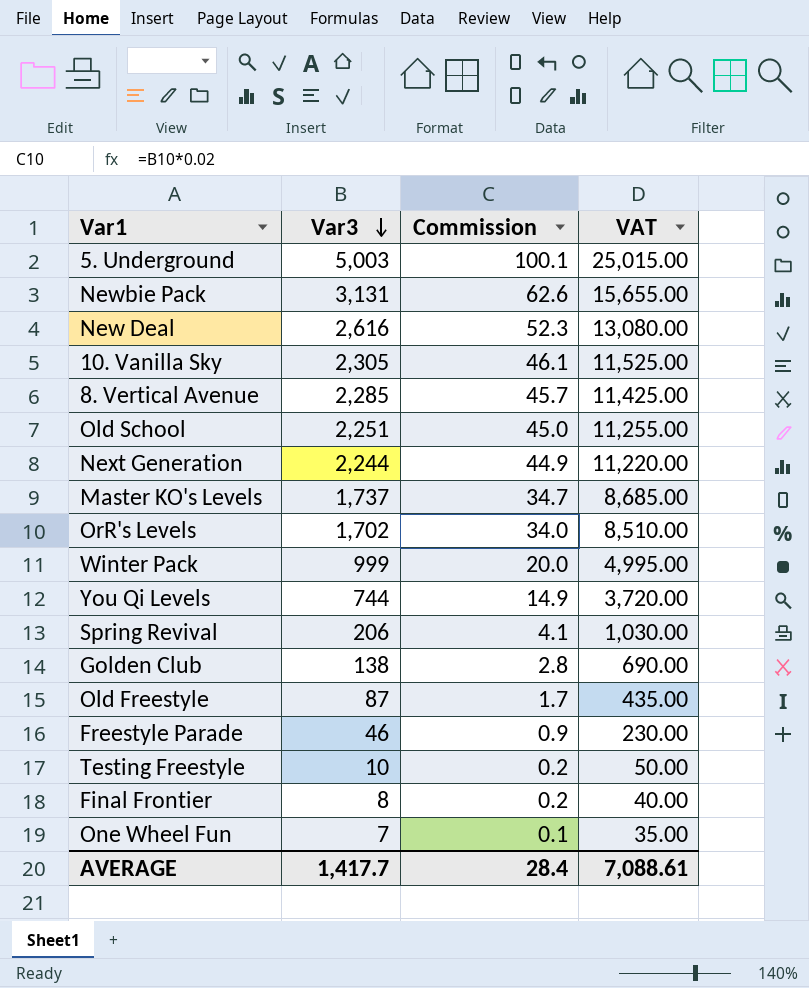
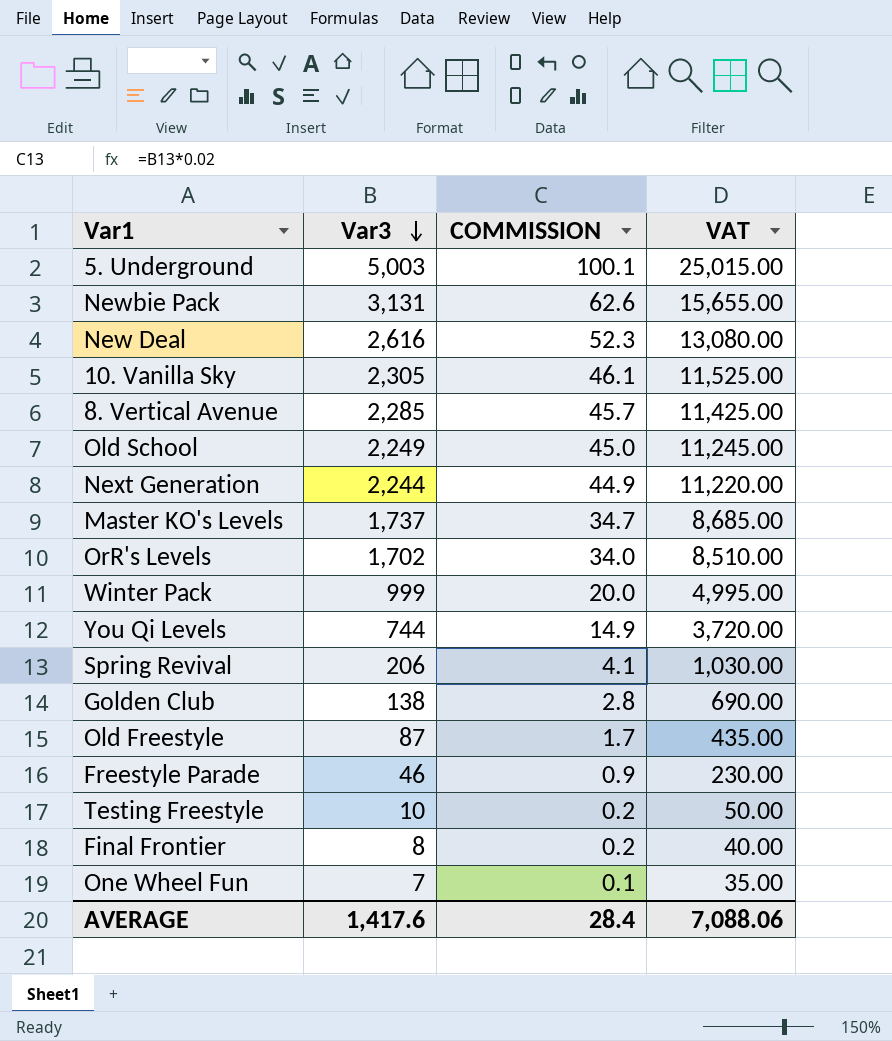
column name: Commission -> COMMISSION
Old School | Var3: 2,251 -> 2,249
Old School | VAT: 11,255.00 -> 11,245.00
AVERAGE | Var3: 1,417.7 -> 1,417.6
AVERAGE | VAT: 7,088.61 -> 7,088.06

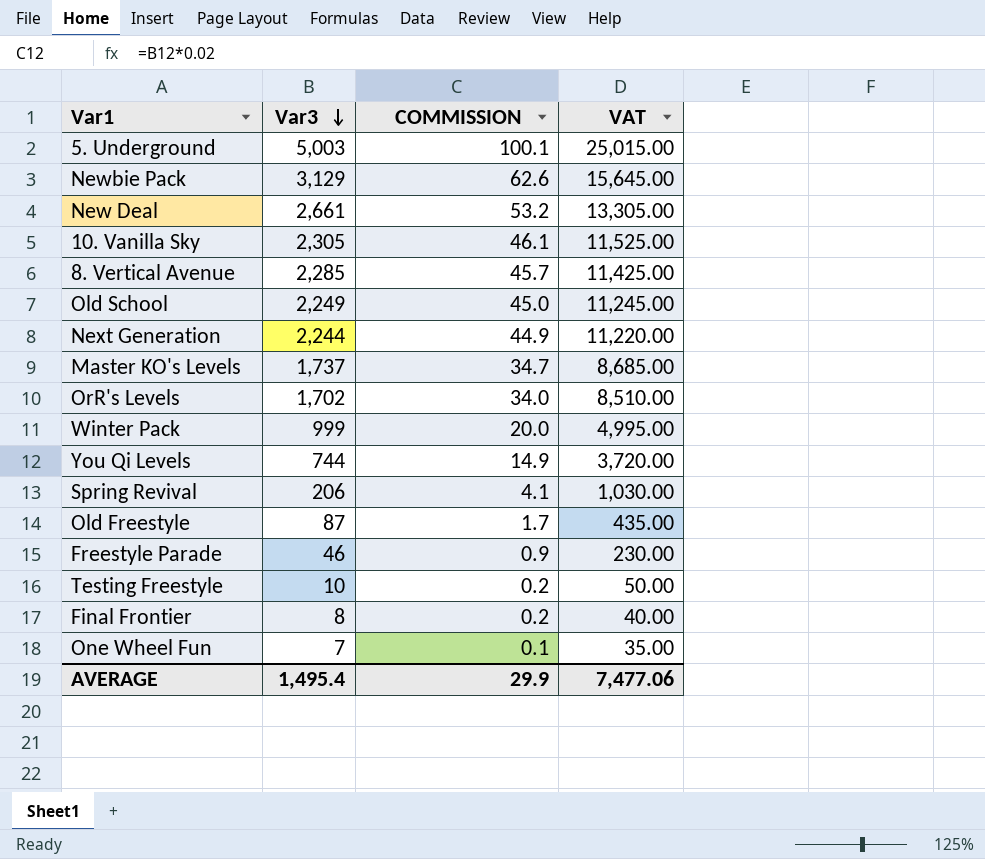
row Golden Club: 138 | 2.8 | 690.00 -> none
Newbie Pack | Var3: 3,131 -> 3,129
Newbie Pack | VAT: 15,655.00 -> 15,645.00
New Deal | Var3: 2,616 -> 2,661
New Deal | COMMISSION: 52.3 -> 53.2
New Deal | VAT: 13,080.00 -> 13,305.00
AVERAGE | Var3: 1,417.6 -> 1,495.4
AVERAGE | COMMISSION: 28.4 -> 29.9
AVERAGE | VAT: 7,088.06 -> 7,477.06

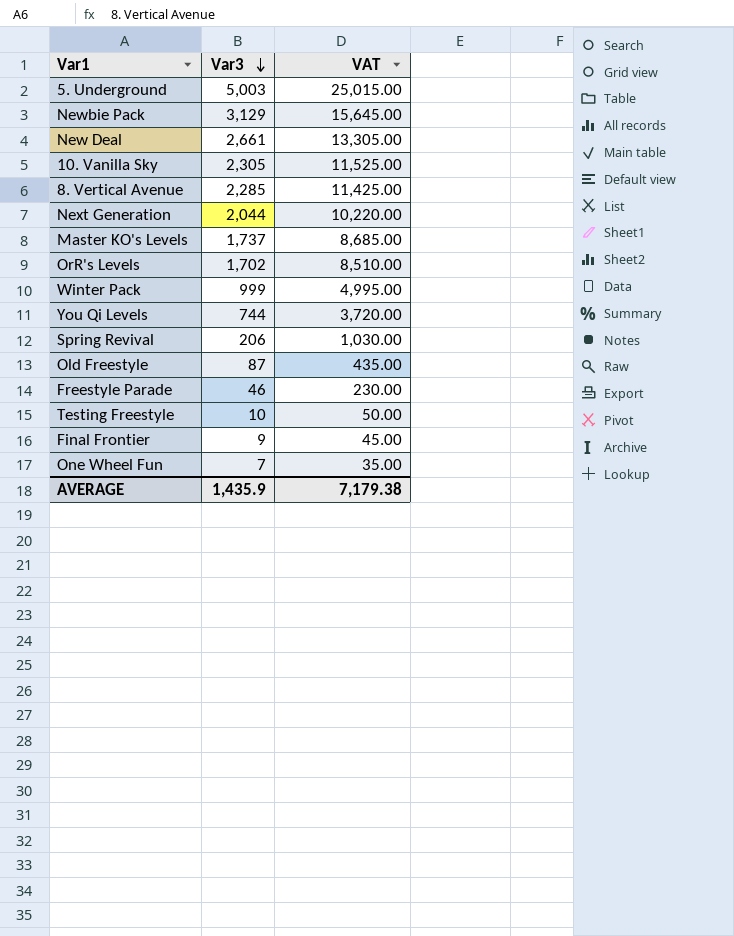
column COMMISSION | formula: [Var3] * 0.02 -> none
row Old School: 2,249 | 45.0 | 11,245.00 -> none
Next Generation | Var3: 2,244 -> 2,044
Next Generation | VAT: 11,220.00 -> 10,220.00
Final Frontier | Var3: 8 -> 9
Final Frontier | VAT: 40.00 -> 45.00
AVERAGE | Var3: 1,495.4 -> 1,435.9
AVERAGE | VAT: 7,477.06 -> 7,179.38

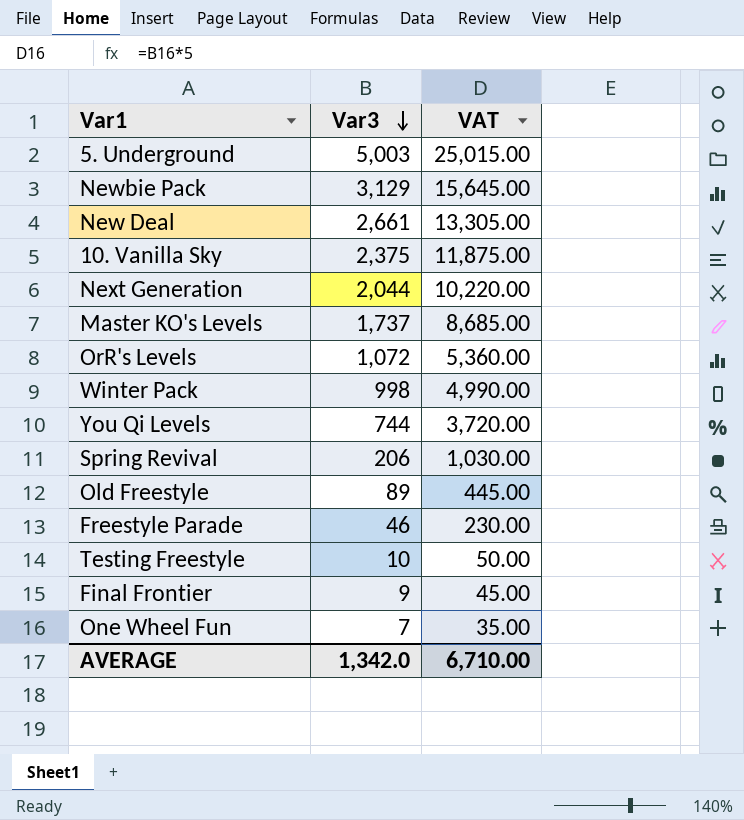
row 8. Vertical Avenue: 2,285 | 11,425.00 -> none
10. Vanilla Sky | Var3: 2,305 -> 2,375
10. Vanilla Sky | VAT: 11,525.00 -> 11,875.00
OrR's Levels | Var3: 1,702 -> 1,072
OrR's Levels | VAT: 8,510.00 -> 5,360.00
Winter Pack | Var3: 999 -> 998
Winter Pack | VAT: 4,995.00 -> 4,990.00
Old Freestyle | Var3: 87 -> 89
Old Freestyle | VAT: 435.00 -> 445.00
AVERAGE | Var3: 1,435.9 -> 1,342.0
AVERAGE | VAT: 7,179.38 -> 6,710.00

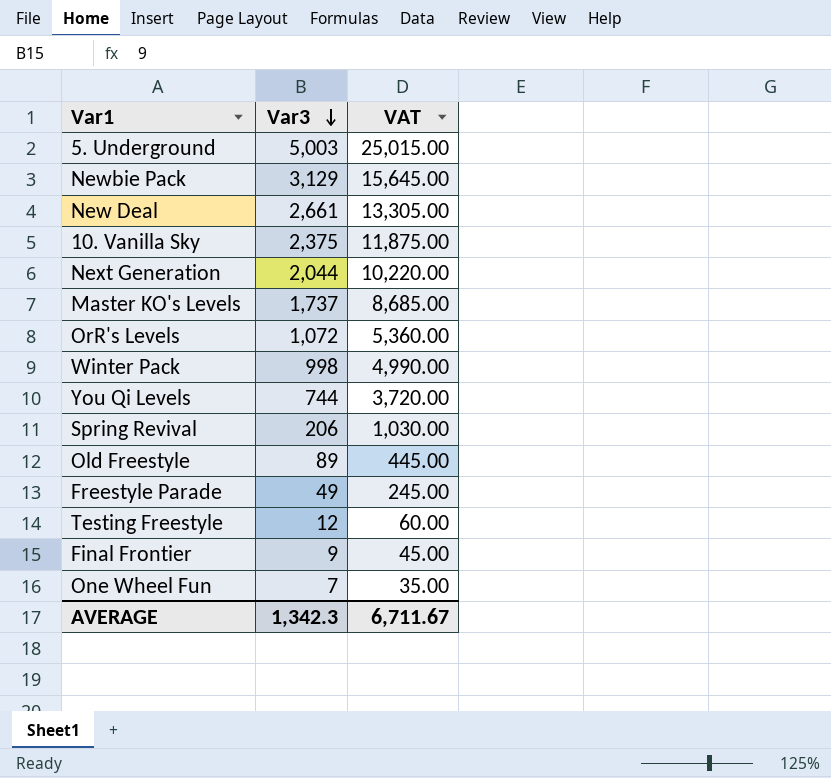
Freestyle Parade | Var3: 46 -> 49
Freestyle Parade | VAT: 230.00 -> 245.00
Testing Freestyle | Var3: 10 -> 12
Testing Freestyle | VAT: 50.00 -> 60.00
AVERAGE | Var3: 1,342.0 -> 1,342.3
AVERAGE | VAT: 6,710.00 -> 6,711.67

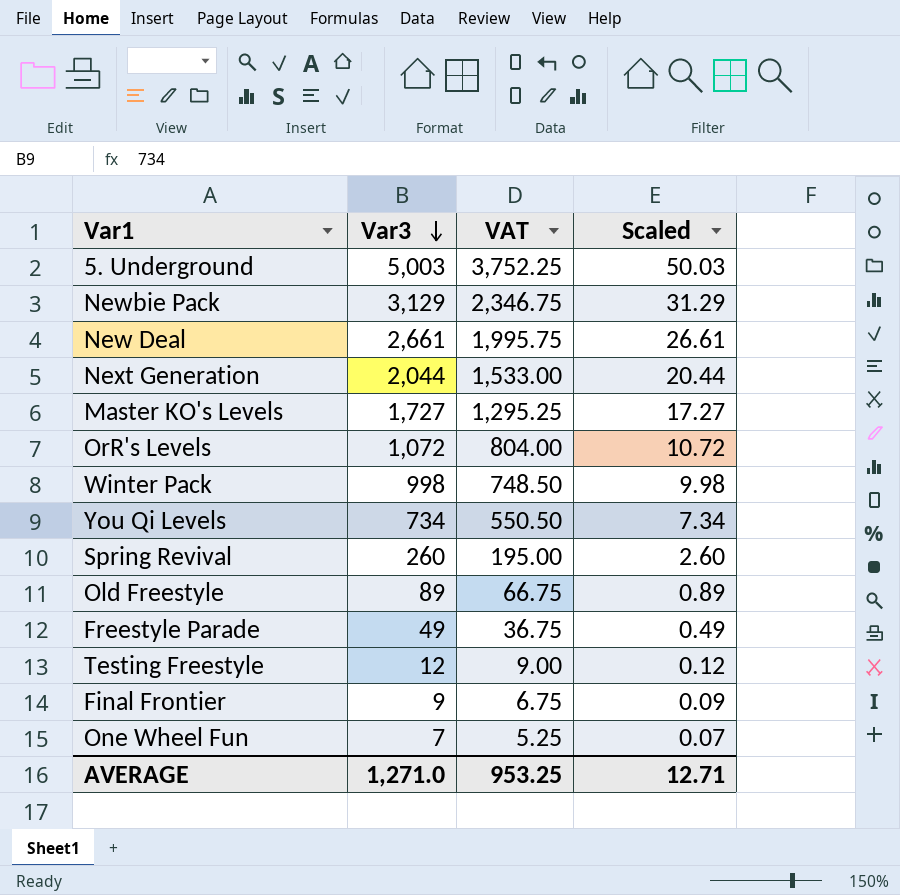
column VAT | formula: [Var3] * 5 -> [Var3] * 0.75
column Scaled | formula: none -> [Var3] * 0.01
row 10. Vanilla Sky: 2,375 | 11,875.00 -> none
Master KO's Levels | Var3: 1,737 -> 1,727
You Qi Levels | Var3: 744 -> 734
Spring Revival | Var3: 206 -> 260
AVERAGE | Var3: 1,342.3 -> 1,271.0
AVERAGE | VAT: 6,711.67 -> 953.25

